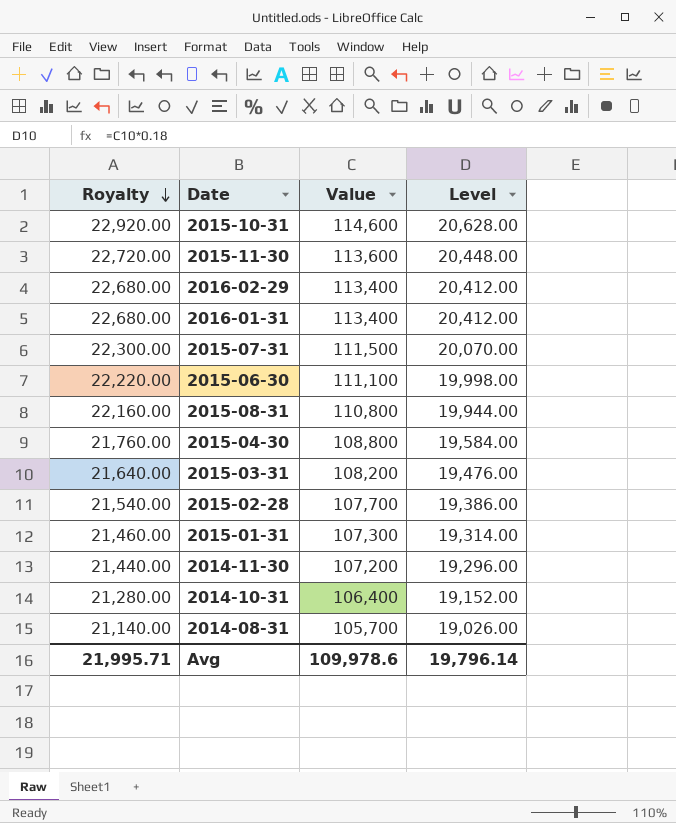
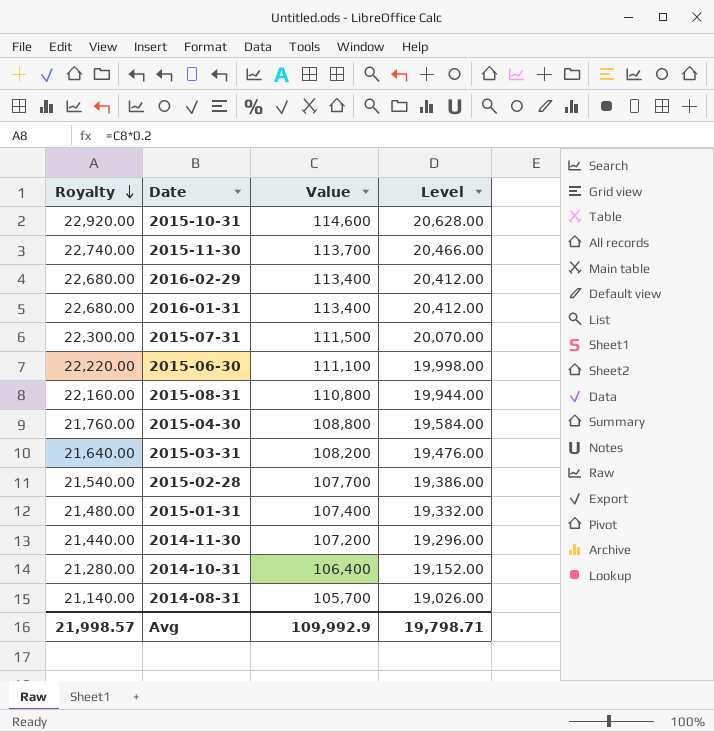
2015-11-30 | Royalty: 22,720.00 -> 22,740.00
2015-11-30 | Value: 113,600 -> 113,700
2015-11-30 | Level: 20,448.00 -> 20,466.00
2015-01-31 | Royalty: 21,460.00 -> 21,480.00
2015-01-31 | Value: 107,300 -> 107,400
2015-01-31 | Level: 19,314.00 -> 19,332.00
Avg | Royalty: 21,995.71 -> 21,998.57
Avg | Value: 109,978.6 -> 109,992.9
Avg | Level: 19,796.14 -> 19,798.71

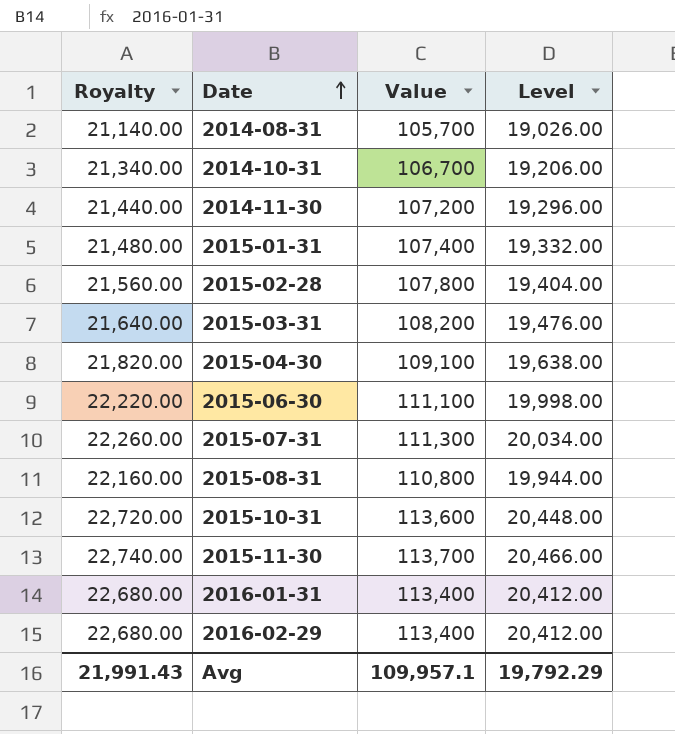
row order: Royalty descending -> Date ascending
2014-10-31 | Royalty: 21,280.00 -> 21,340.00
2014-10-31 | Value: 106,400 -> 106,700
2014-10-31 | Level: 19,152.00 -> 19,206.00
2015-02-28 | Royalty: 21,540.00 -> 21,560.00
2015-02-28 | Value: 107,700 -> 107,800
2015-02-28 | Level: 19,386.00 -> 19,404.00
2015-04-30 | Royalty: 21,760.00 -> 21,820.00
2015-04-30 | Value: 108,800 -> 109,100
2015-04-30 | Level: 19,584.00 -> 19,638.00
2015-07-31 | Royalty: 22,300.00 -> 22,260.00
2015-07-31 | Value: 111,500 -> 111,300
2015-07-31 | Level: 20,070.00 -> 20,034.00
2015-10-31 | Royalty: 22,920.00 -> 22,720.00
2015-10-31 | Value: 114,600 -> 113,600
2015-10-31 | Level: 20,628.00 -> 20,448.00
Avg | Royalty: 21,998.57 -> 21,991.43
Avg | Value: 109,992.9 -> 109,957.1
Avg | Level: 19,798.71 -> 19,792.29

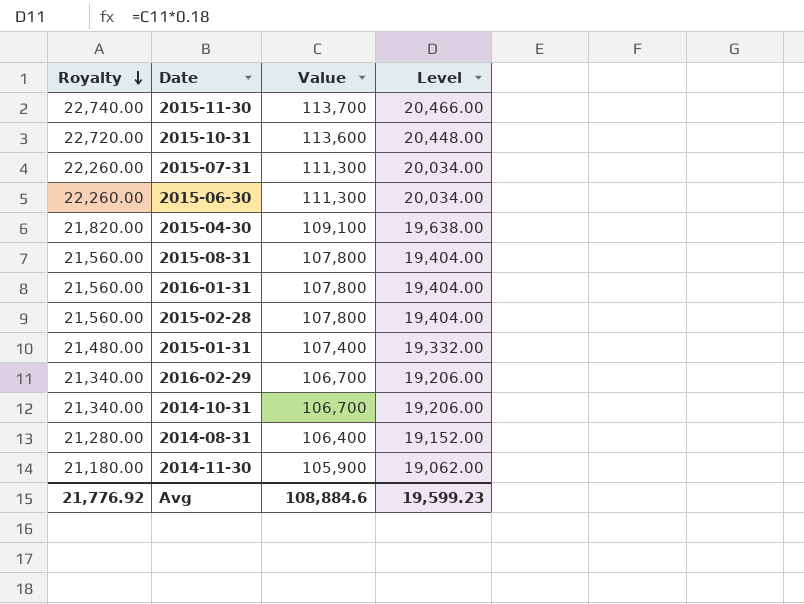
row order: Date ascending -> Royalty descending
row 2015-03-31: 21,640.00 | 108,200 | 19,476.00 -> none
2015-06-30 | Royalty: 22,220.00 -> 22,260.00
2015-06-30 | Value: 111,100 -> 111,300
2015-06-30 | Level: 19,998.00 -> 20,034.00
2015-08-31 | Royalty: 22,160.00 -> 21,560.00
2015-08-31 | Value: 110,800 -> 107,800
2015-08-31 | Level: 19,944.00 -> 19,404.00
2016-01-31 | Royalty: 22,680.00 -> 21,560.00
2016-01-31 | Value: 113,400 -> 107,800
2016-01-31 | Level: 20,412.00 -> 19,404.00
2016-02-29 | Royalty: 22,680.00 -> 21,340.00
2016-02-29 | Value: 113,400 -> 106,700
2016-02-29 | Level: 20,412.00 -> 19,206.00
2014-08-31 | Royalty: 21,140.00 -> 21,280.00
2014-08-31 | Value: 105,700 -> 106,400
2014-08-31 | Level: 19,026.00 -> 19,152.00
2014-11-30 | Royalty: 21,440.00 -> 21,180.00
2014-11-30 | Value: 107,200 -> 105,900
2014-11-30 | Level: 19,296.00 -> 19,062.00
Avg | Royalty: 21,991.43 -> 21,776.92
Avg | Value: 109,957.1 -> 108,884.6
Avg | Level: 19,792.29 -> 19,599.23

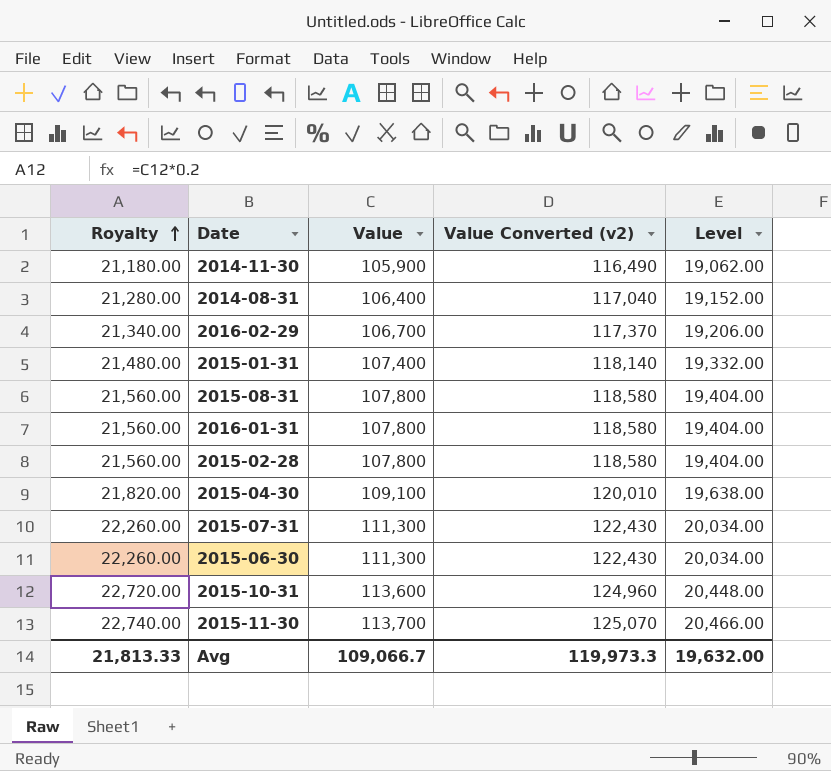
row order: Royalty descending -> Royalty ascending
column Value Converted (v2) | formula: none -> [Value] * 1.1
row 2014-10-31: 21,340.00 | 106,700 | 19,206.00 -> none
Avg | Royalty: 21,776.92 -> 21,813.33
Avg | Value: 108,884.6 -> 109,066.7
Avg | Level: 19,599.23 -> 19,632.00

